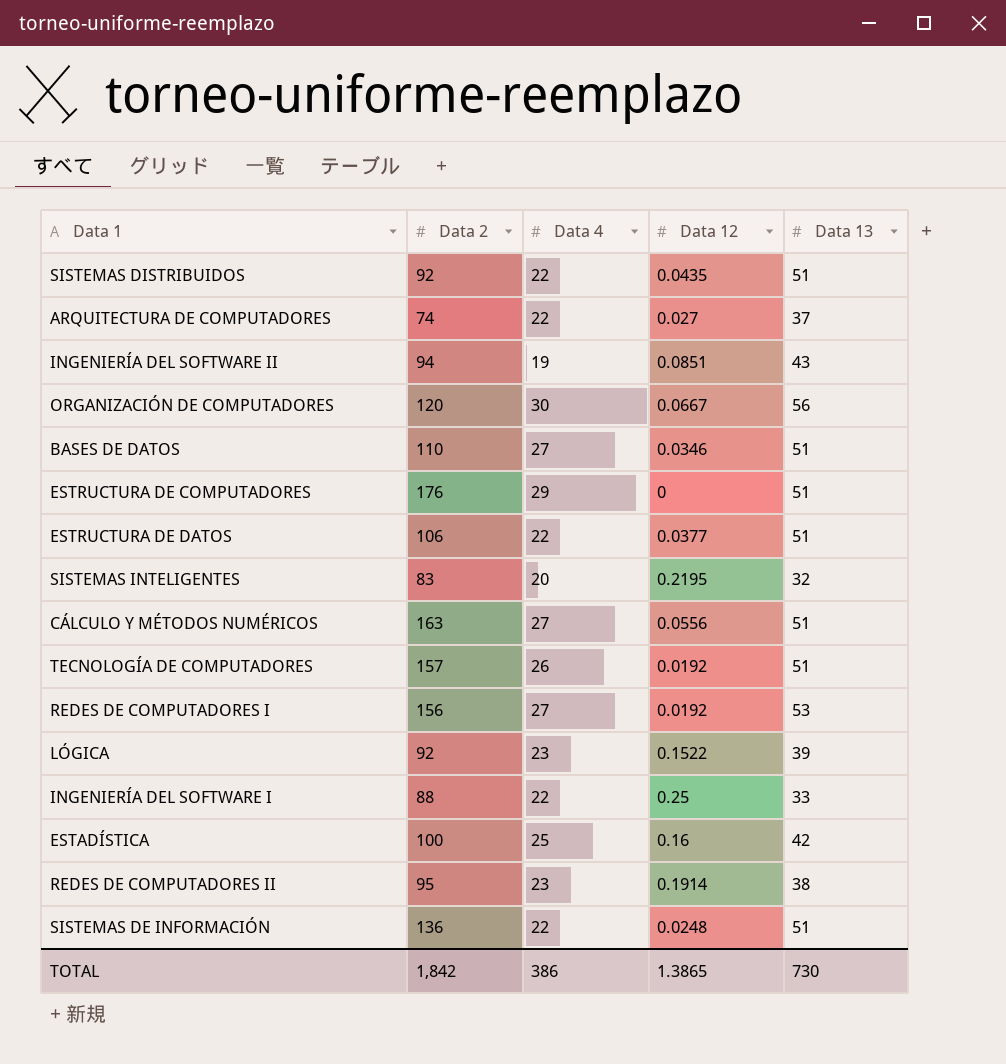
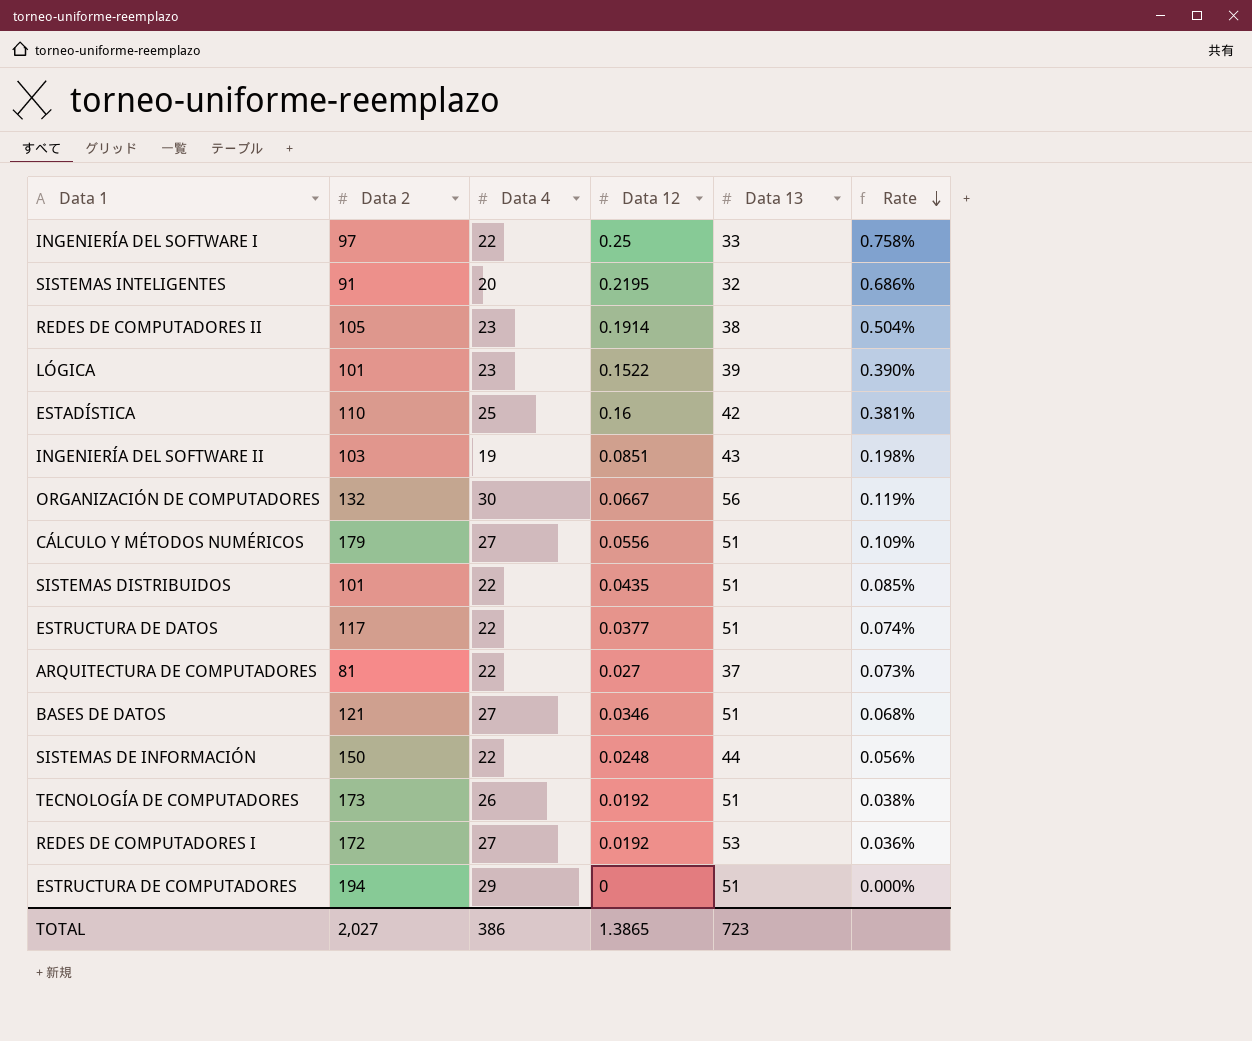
row order: none -> Rate descending
column Rate | formula: none -> [Data 12] / [Data 13]
INGENIERÍA DEL SOFTWARE I | Data 2: 88 -> 97
SISTEMAS INTELIGENTES | Data 2: 83 -> 91
REDES DE COMPUTADORES II | Data 2: 95 -> 105
LÓGICA | Data 2: 92 -> 101
ESTADÍSTICA | Data 2: 100 -> 110
INGENIERÍA DEL SOFTWARE II | Data 2: 94 -> 103
ORGANIZACIÓN DE COMPUTADORES | Data 2: 120 -> 132
CÁLCULO Y MÉTODOS NUMÉRICOS | Data 2: 163 -> 179
SISTEMAS DISTRIBUIDOS | Data 2: 92 -> 101
ESTRUCTURA DE DATOS | Data 2: 106 -> 117
ARQUITECTURA DE COMPUTADORES | Data 2: 74 -> 81
BASES DE DATOS | Data 2: 110 -> 121
SISTEMAS DE INFORMACIÓN | Data 2: 136 -> 150
SISTEMAS DE INFORMACIÓN | Data 13: 51 -> 44
TECNOLOGÍA DE COMPUTADORES | Data 2: 157 -> 173
REDES DE COMPUTADORES I | Data 2: 156 -> 172
ESTRUCTURA DE COMPUTADORES | Data 2: 176 -> 194
TOTAL | Data 2: 1,842 -> 2,027
TOTAL | Data 13: 730 -> 723

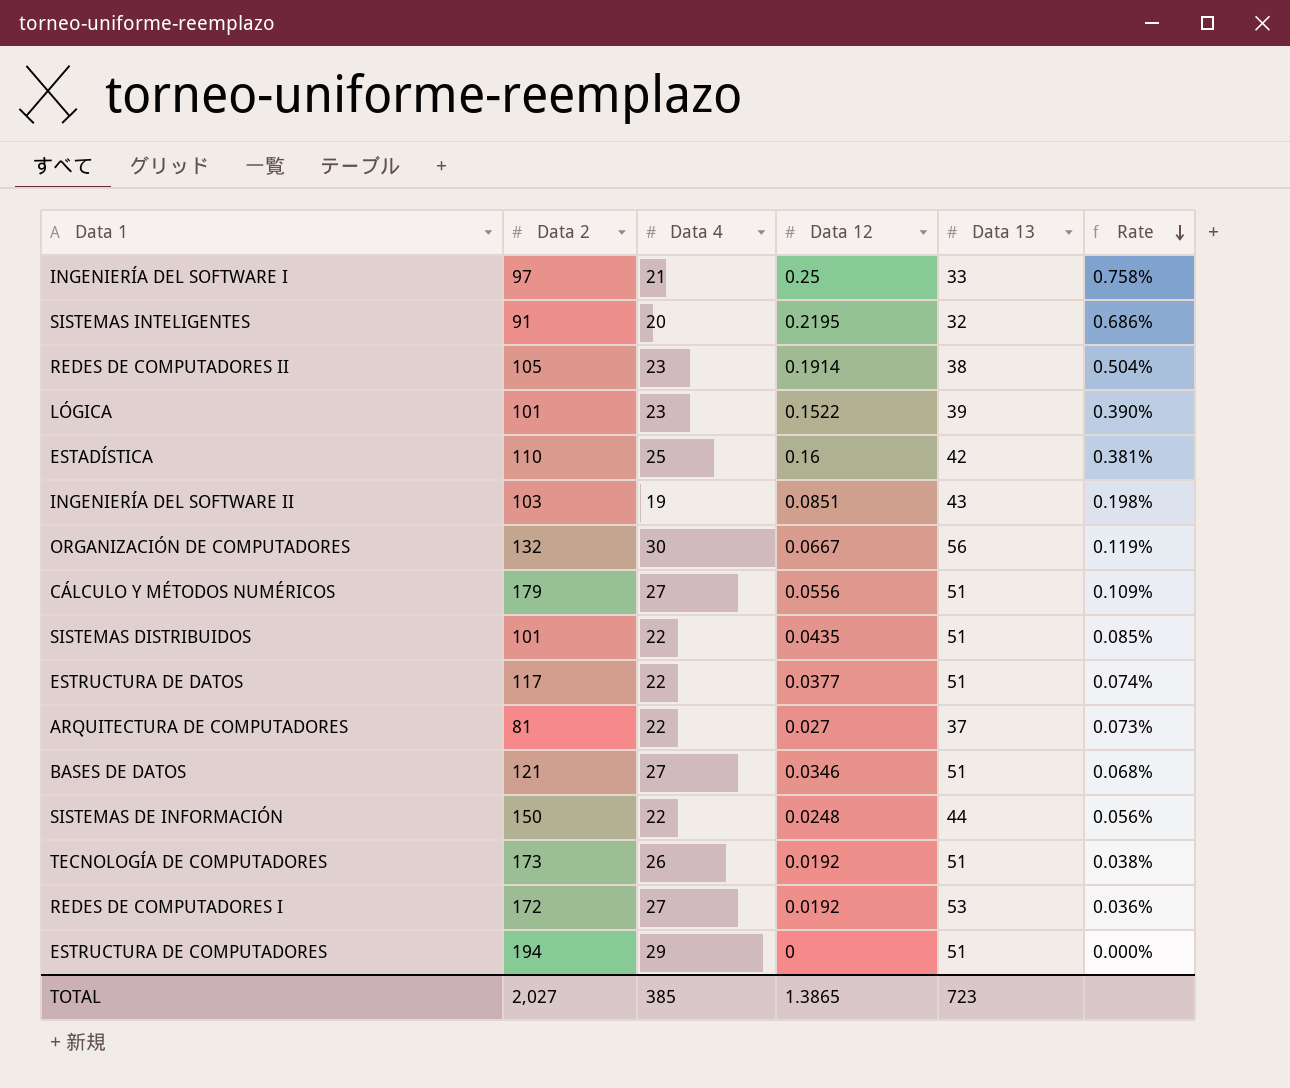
INGENIERÍA DEL SOFTWARE I | Data 4: 22 -> 21
TOTAL | Data 4: 386 -> 385

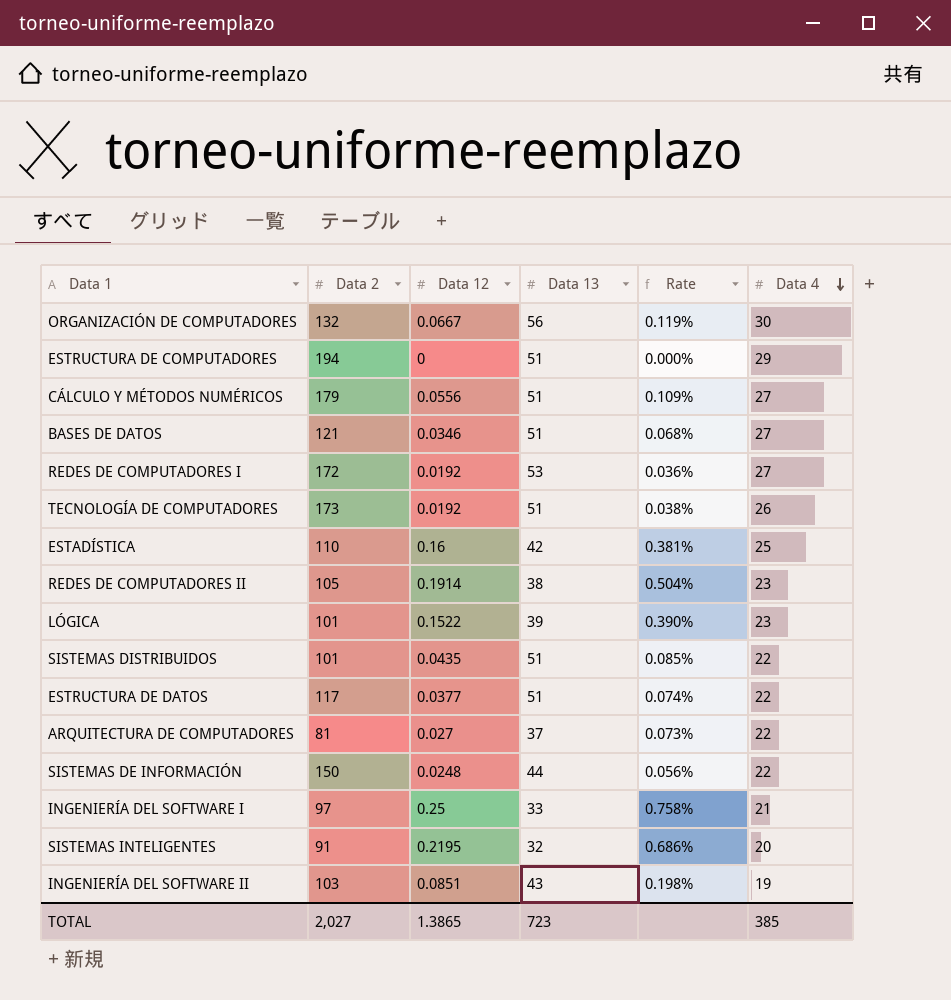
row order: Rate descending -> Data 4 descending
column Data 4 | position: 3 -> 6

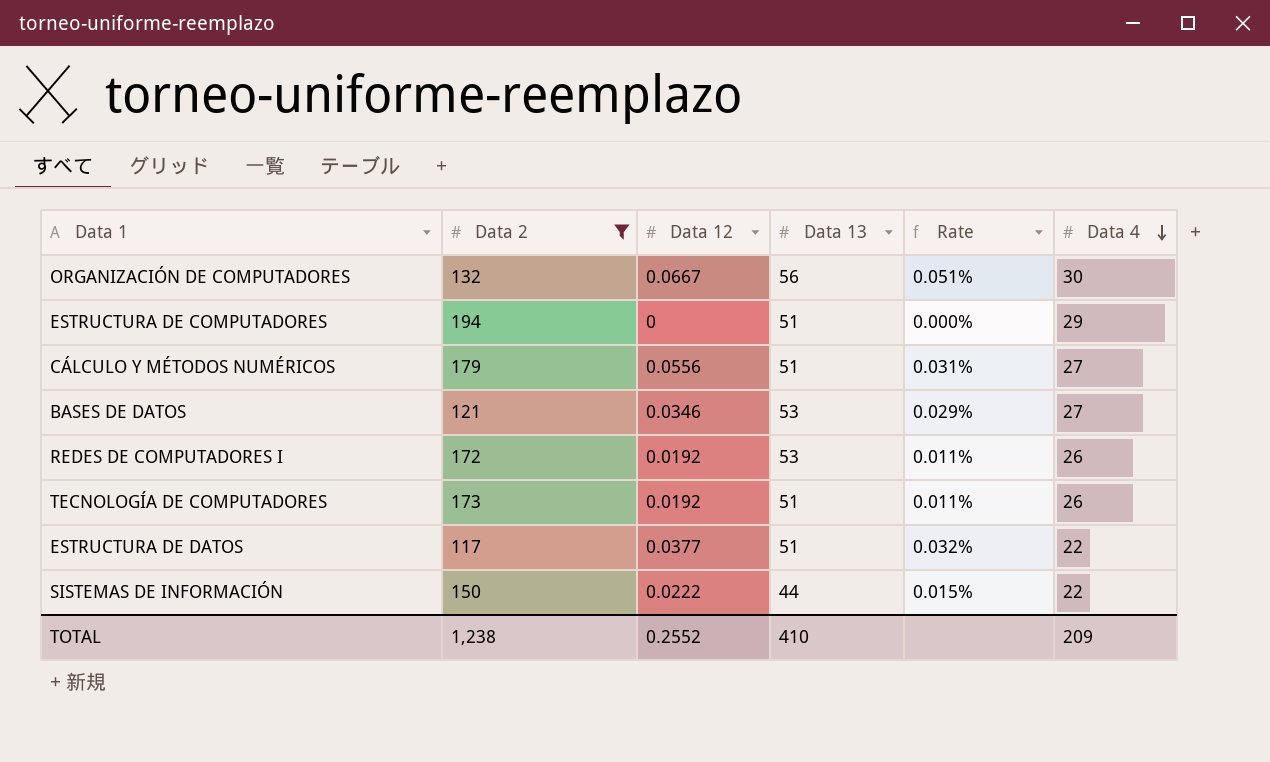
filter: none -> Data 2 >= 117
column Rate | formula: [Data 12] / [Data 13] -> [Data 12] / [Data 2]
BASES DE DATOS | Data 13: 51 -> 53
REDES DE COMPUTADORES I | Data 4: 27 -> 26
SISTEMAS DE INFORMACIÓN | Data 12: 0.0248 -> 0.0222
TOTAL | Data 2: 2,027 -> 1,238
TOTAL | Data 12: 1.3865 -> 0.2552
TOTAL | Data 13: 723 -> 410
TOTAL | Data 4: 385 -> 209

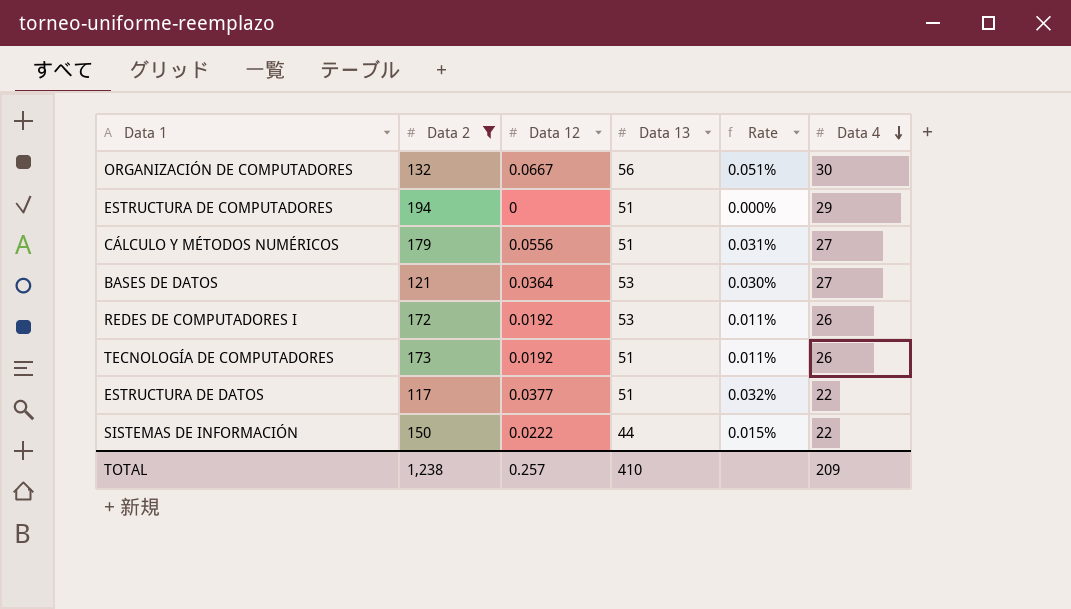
BASES DE DATOS | Data 12: 0.0346 -> 0.0364
BASES DE DATOS | Rate: 0.029% -> 0.030%
TOTAL | Data 12: 0.2552 -> 0.257

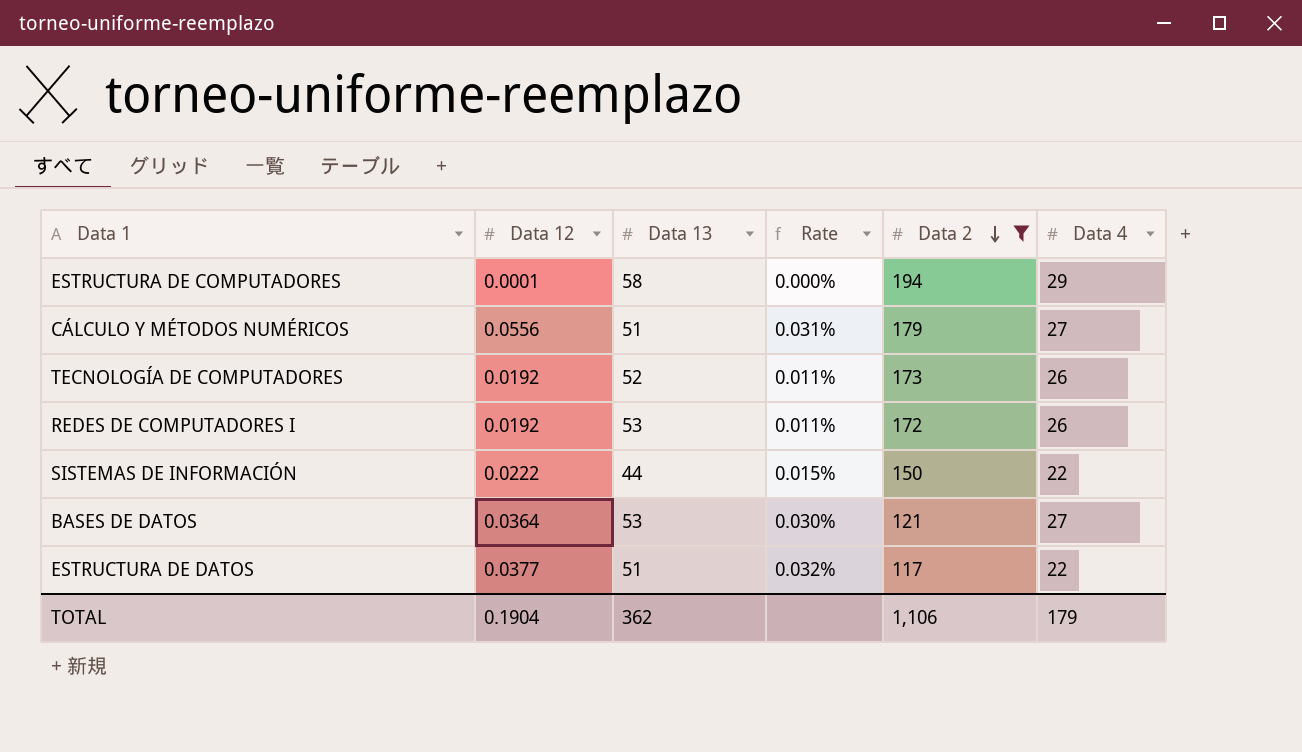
row order: Data 4 descending -> Data 2 descending
column Data 2 | position: 2 -> 5
row ORGANIZACIÓN DE COMPUTADORES: 132 | 0.0667 | 56 | 0.051% | 30 -> none
ESTRUCTURA DE COMPUTADORES | Data 12: 0 -> 0.0001
ESTRUCTURA DE COMPUTADORES | Data 13: 51 -> 58
TECNOLOGÍA DE COMPUTADORES | Data 13: 51 -> 52
TOTAL | Data 12: 0.257 -> 0.1904
TOTAL | Data 13: 410 -> 362
TOTAL | Data 2: 1,238 -> 1,106
TOTAL | Data 4: 209 -> 179

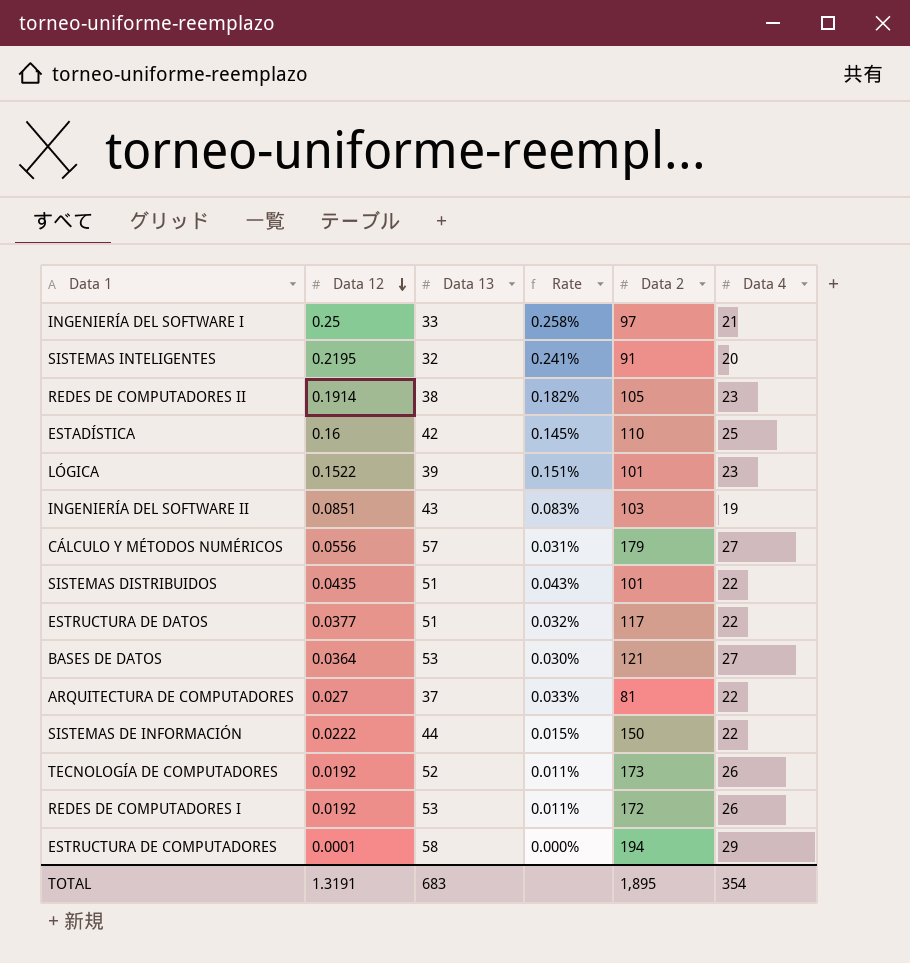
filter: Data 2 >= 117 -> none
row order: Data 2 descending -> Data 12 descending
CÁLCULO Y MÉTODOS NUMÉRICOS | Data 13: 51 -> 57
TOTAL | Data 12: 0.1904 -> 1.3191
TOTAL | Data 13: 362 -> 683
TOTAL | Data 2: 1,106 -> 1,895
TOTAL | Data 4: 179 -> 354

